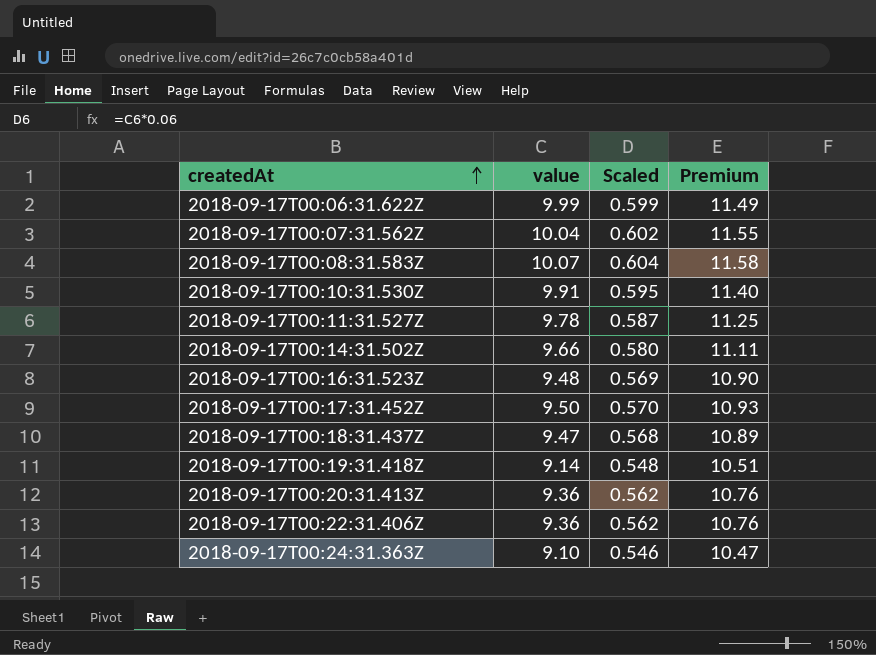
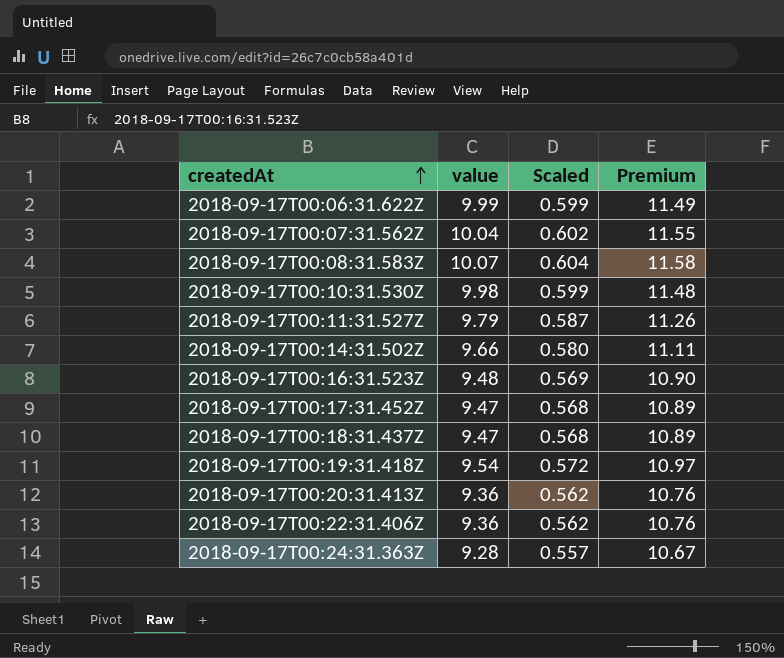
2018-09-17T00:10:31.530Z | value: 9.91 -> 9.98
2018-09-17T00:10:31.530Z | Scaled: 0.595 -> 0.599
2018-09-17T00:10:31.530Z | Premium: 11.40 -> 11.48
2018-09-17T00:11:31.527Z | value: 9.78 -> 9.79
2018-09-17T00:11:31.527Z | Premium: 11.25 -> 11.26
2018-09-17T00:17:31.452Z | value: 9.50 -> 9.47
2018-09-17T00:17:31.452Z | Scaled: 0.570 -> 0.568
2018-09-17T00:17:31.452Z | Premium: 10.93 -> 10.89
2018-09-17T00:19:31.418Z | value: 9.14 -> 9.54
2018-09-17T00:19:31.418Z | Scaled: 0.548 -> 0.572
2018-09-17T00:19:31.418Z | Premium: 10.51 -> 10.97
2018-09-17T00:24:31.363Z | value: 9.10 -> 9.28
2018-09-17T00:24:31.363Z | Scaled: 0.546 -> 0.557
2018-09-17T00:24:31.363Z | Premium: 10.47 -> 10.67

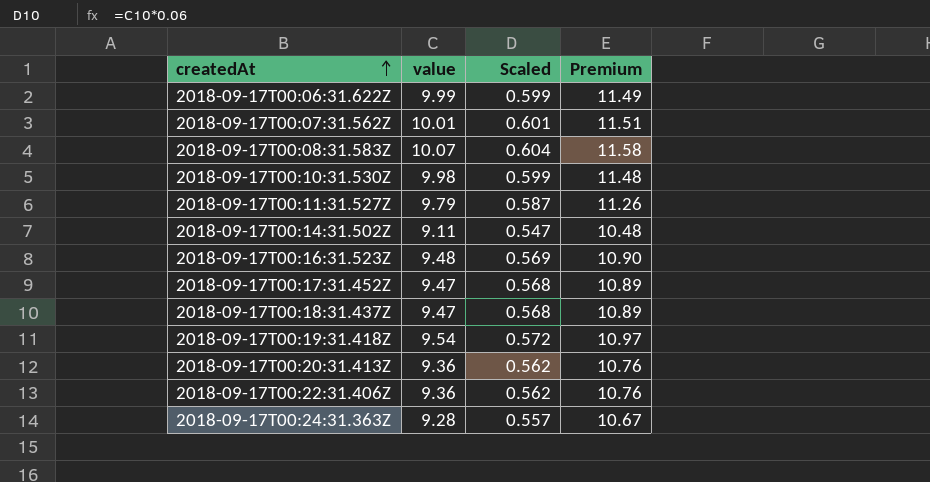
2018-09-17T00:07:31.562Z | value: 10.04 -> 10.01
2018-09-17T00:07:31.562Z | Scaled: 0.602 -> 0.601
2018-09-17T00:07:31.562Z | Premium: 11.55 -> 11.51
2018-09-17T00:14:31.502Z | value: 9.66 -> 9.11
2018-09-17T00:14:31.502Z | Scaled: 0.580 -> 0.547
2018-09-17T00:14:31.502Z | Premium: 11.11 -> 10.48

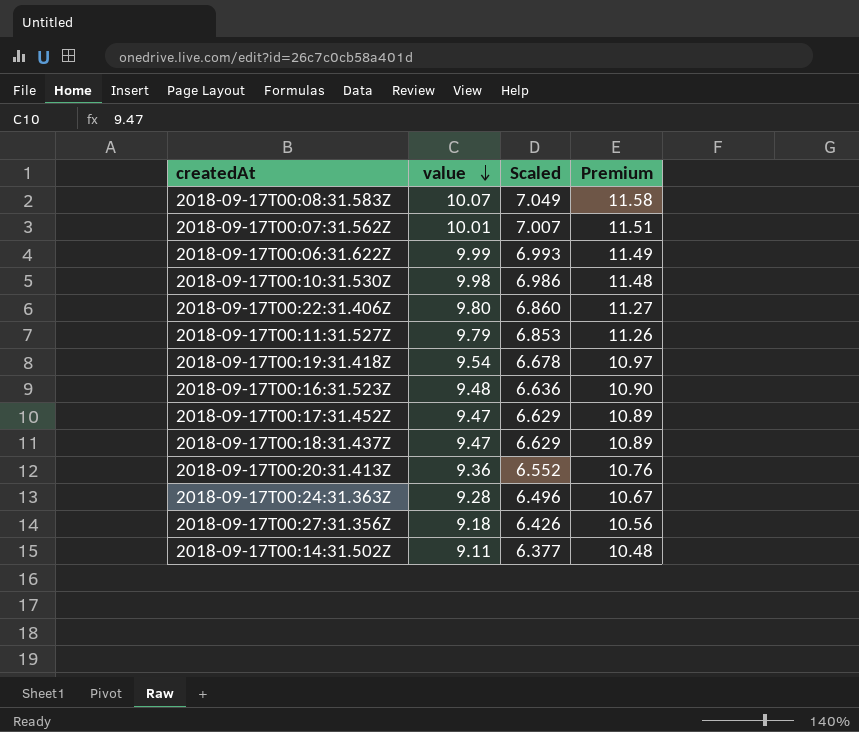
row order: createdAt ascending -> value descending
column Scaled | formula: [value] * 0.06 -> [value] * 0.7
2018-09-17T00:22:31.406Z | value: 9.36 -> 9.80
2018-09-17T00:22:31.406Z | Premium: 10.76 -> 11.27
row 2018-09-17T00:27:31.356Z: none -> 9.18 | 6.426 | 10.56

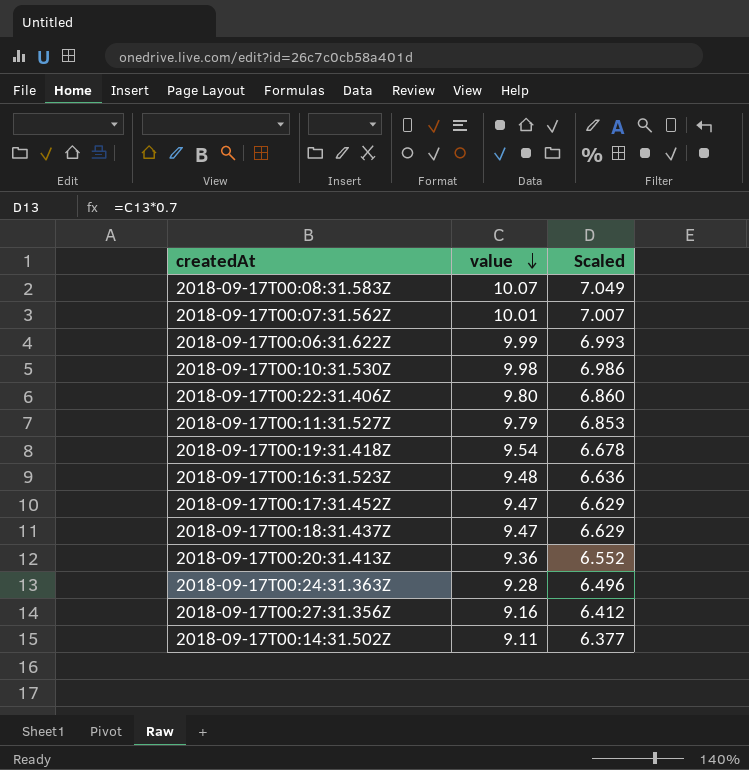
column Premium | formula: [value] * 1.15 -> none
2018-09-17T00:27:31.356Z | value: 9.18 -> 9.16
2018-09-17T00:27:31.356Z | Scaled: 6.426 -> 6.412

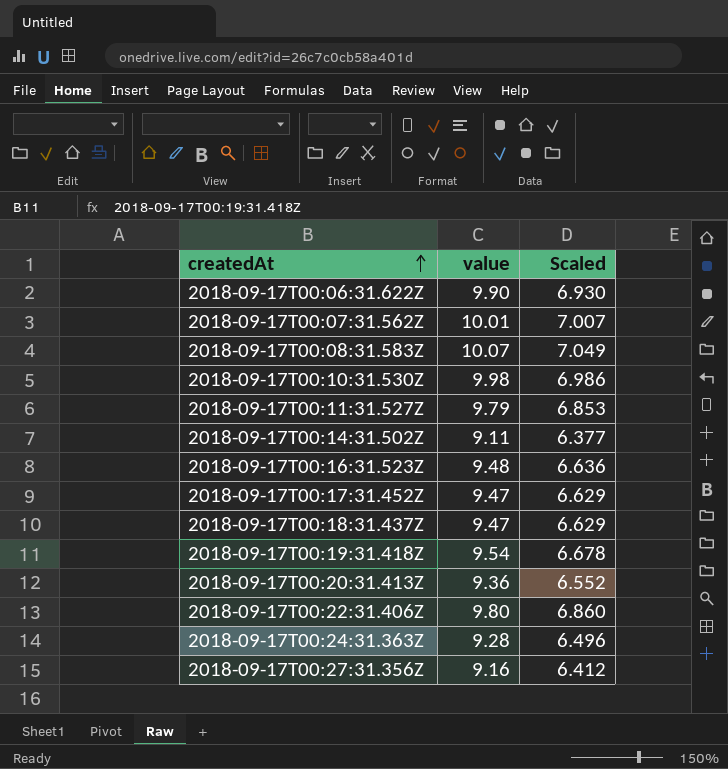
row order: value descending -> createdAt ascending
2018-09-17T00:06:31.622Z | value: 9.99 -> 9.90
2018-09-17T00:06:31.622Z | Scaled: 6.993 -> 6.930

